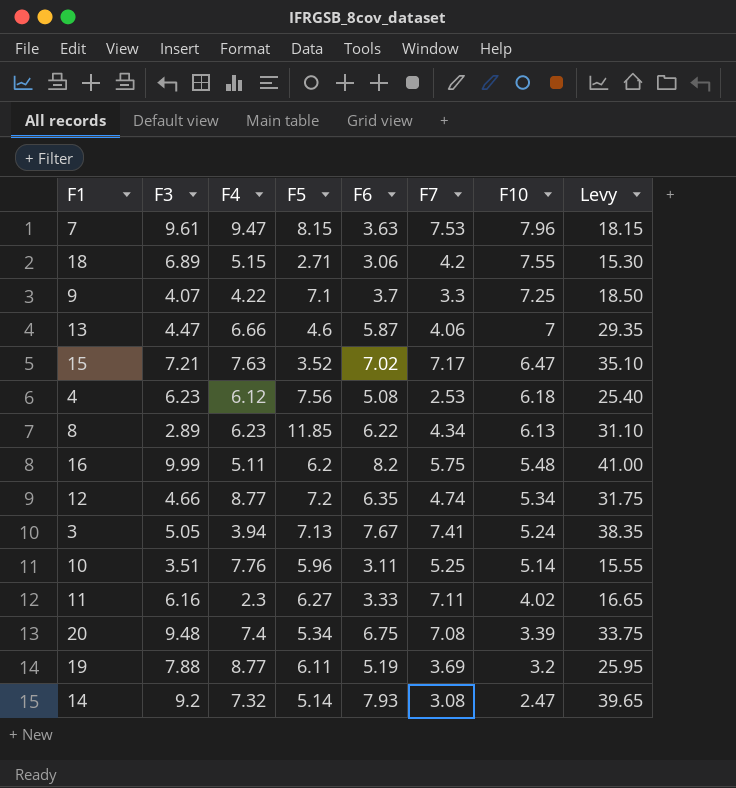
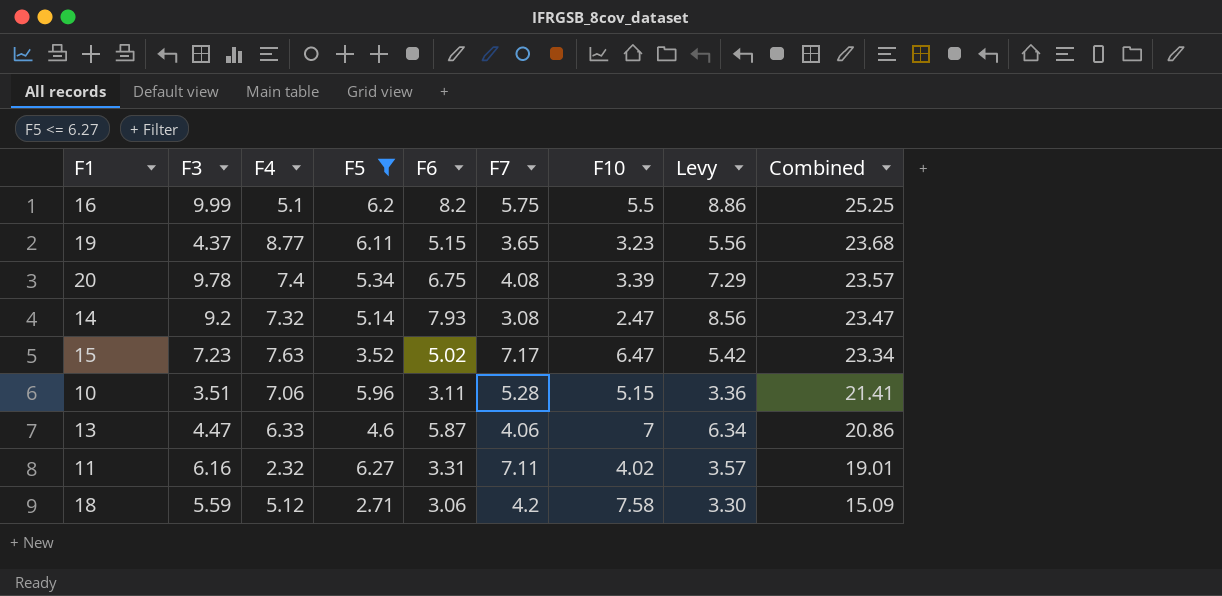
filter: none -> F5 <= 6.27
row order: F10 descending -> Combined descending
column Levy | formula: [F6] * 5 -> [F6] * 1.08
column Combined | formula: none -> [F4] + [F5] + [F6] + [F7]
16 | F4: 5.11 -> 5.1
16 | F10: 5.48 -> 5.5
19 | F3: 7.88 -> 4.37
19 | F6: 5.19 -> 5.15
19 | F7: 3.69 -> 3.65
19 | F10: 3.2 -> 3.23
20 | F3: 9.48 -> 9.78
20 | F7: 7.08 -> 4.08
15 | F3: 7.21 -> 7.23
15 | F6: 7.02 -> 5.02
10 | F4: 7.76 -> 7.06
10 | F7: 5.25 -> 5.28
10 | F10: 5.14 -> 5.15
13 | F4: 6.66 -> 6.33
11 | F4: 2.3 -> 2.32
11 | F6: 3.33 -> 3.31
18 | F3: 6.89 -> 5.59
18 | F4: 5.15 -> 5.12
18 | F10: 7.55 -> 7.58

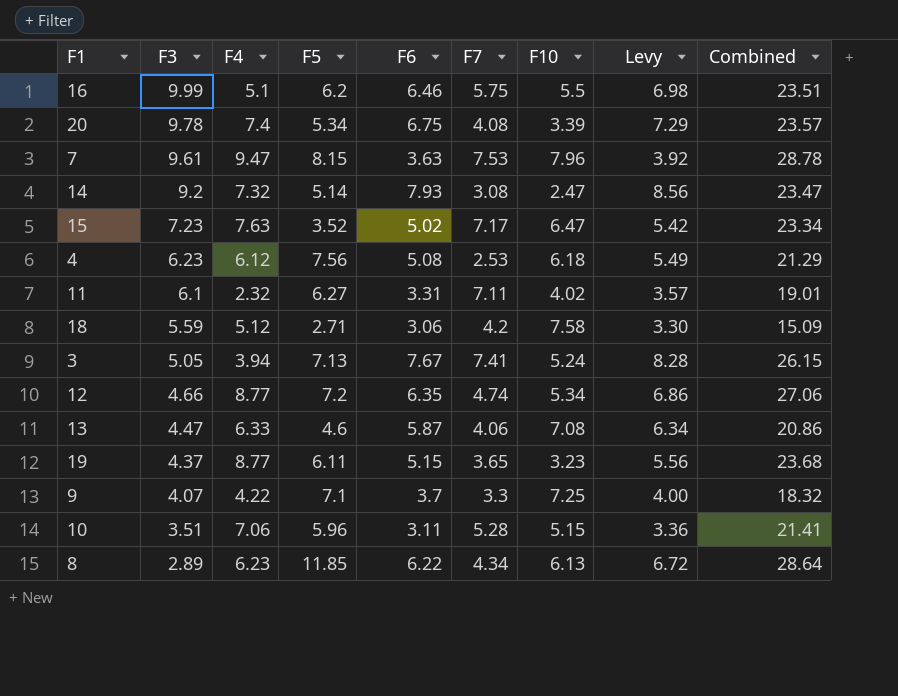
filter: F5 <= 6.27 -> none
row order: Combined descending -> F3 descending
16 | F6: 8.2 -> 6.46
16 | Levy: 8.86 -> 6.98
16 | Combined: 25.25 -> 23.51
11 | F3: 6.16 -> 6.1
13 | F10: 7 -> 7.08

